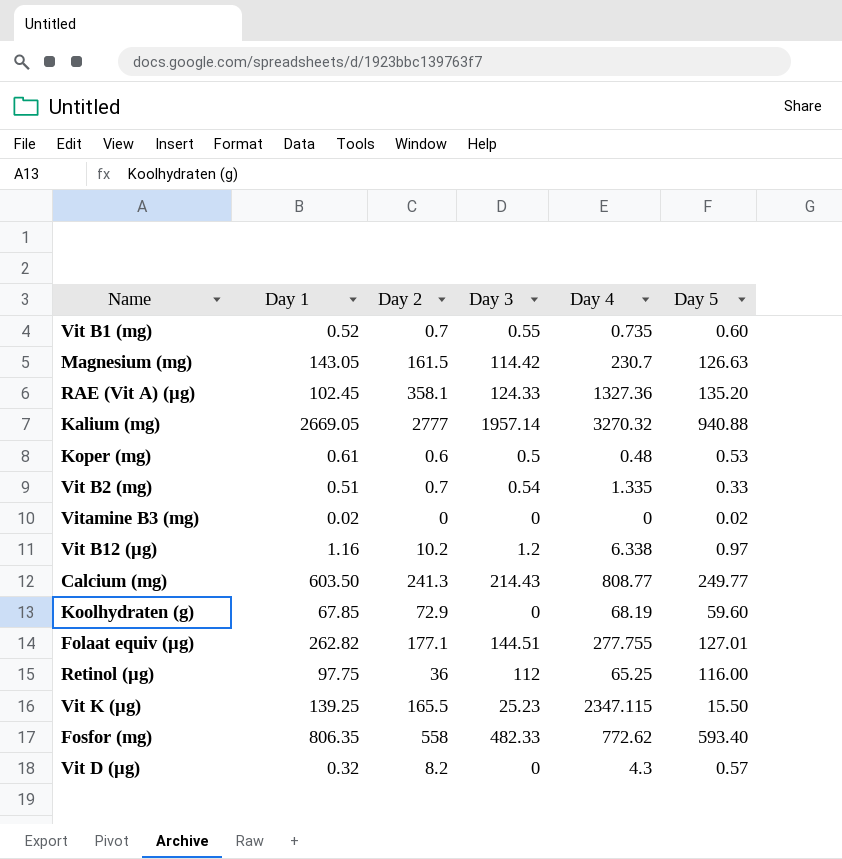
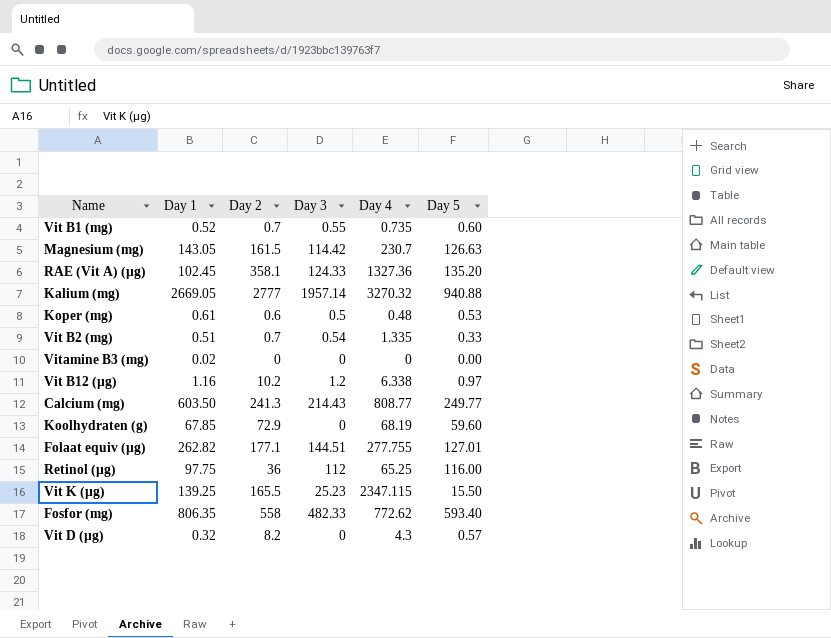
Vitamine B3 (mg) | Day 5: 0.02 -> 0.00

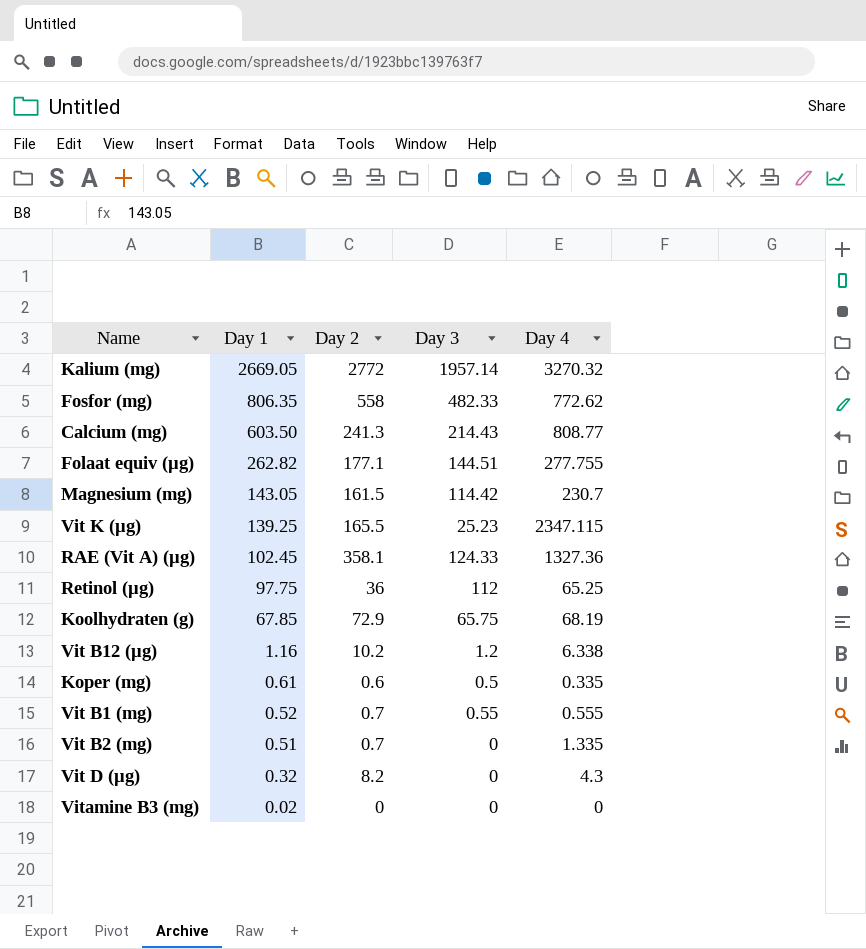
row order: none -> Day 1 descending
column Day 5 | position: 6 -> none
Kalium (mg) | Day 2: 2777 -> 2772
Koolhydraten (g) | Day 3: 0 -> 65.75
Koper (mg) | Day 4: 0.48 -> 0.335
Vit B1 (mg) | Day 4: 0.735 -> 0.555
Vit B2 (mg) | Day 3: 0.54 -> 0

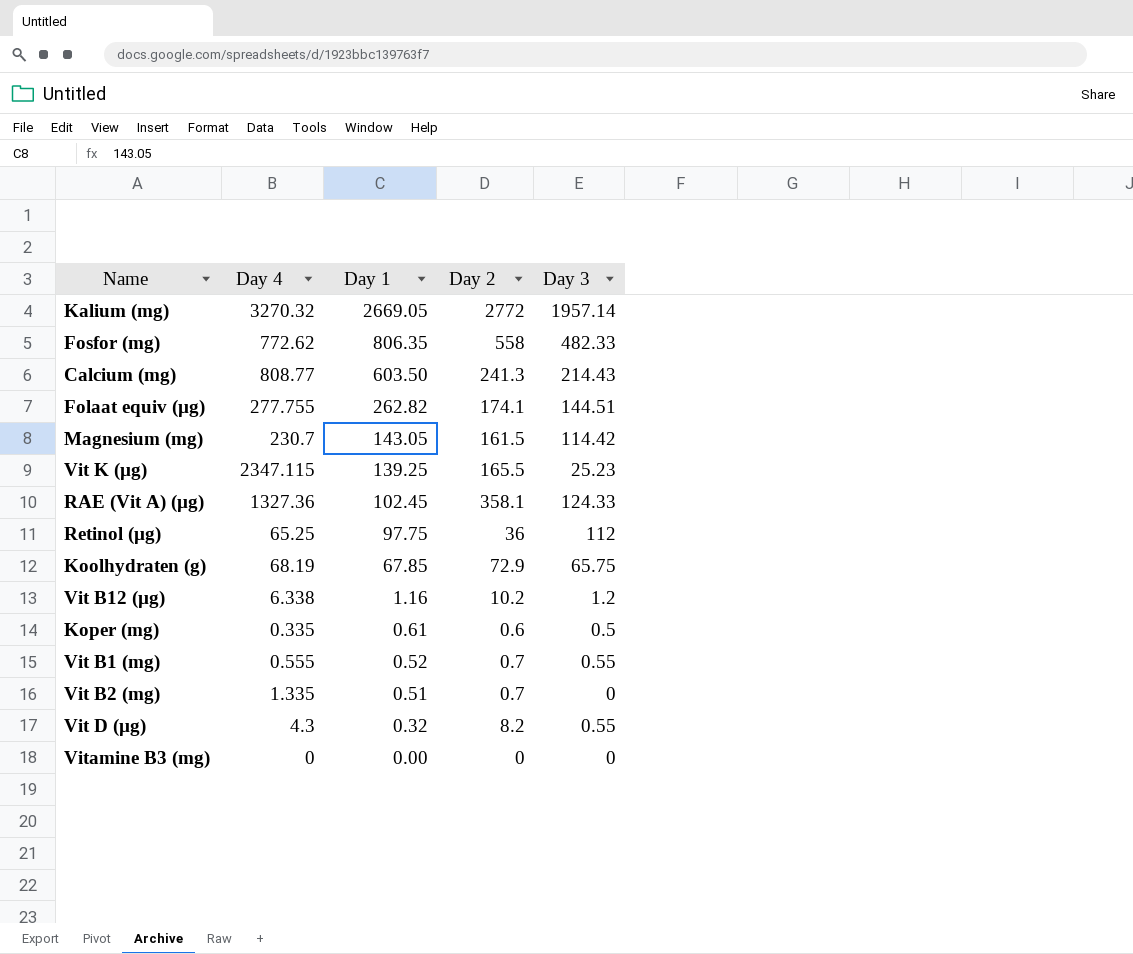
column Day 4 | position: 5 -> 2
Folaat equiv (µg) | Day 2: 177.1 -> 174.1
Vit D (µg) | Day 3: 0 -> 0.55
Vitamine B3 (mg) | Day 1: 0.02 -> 0.00

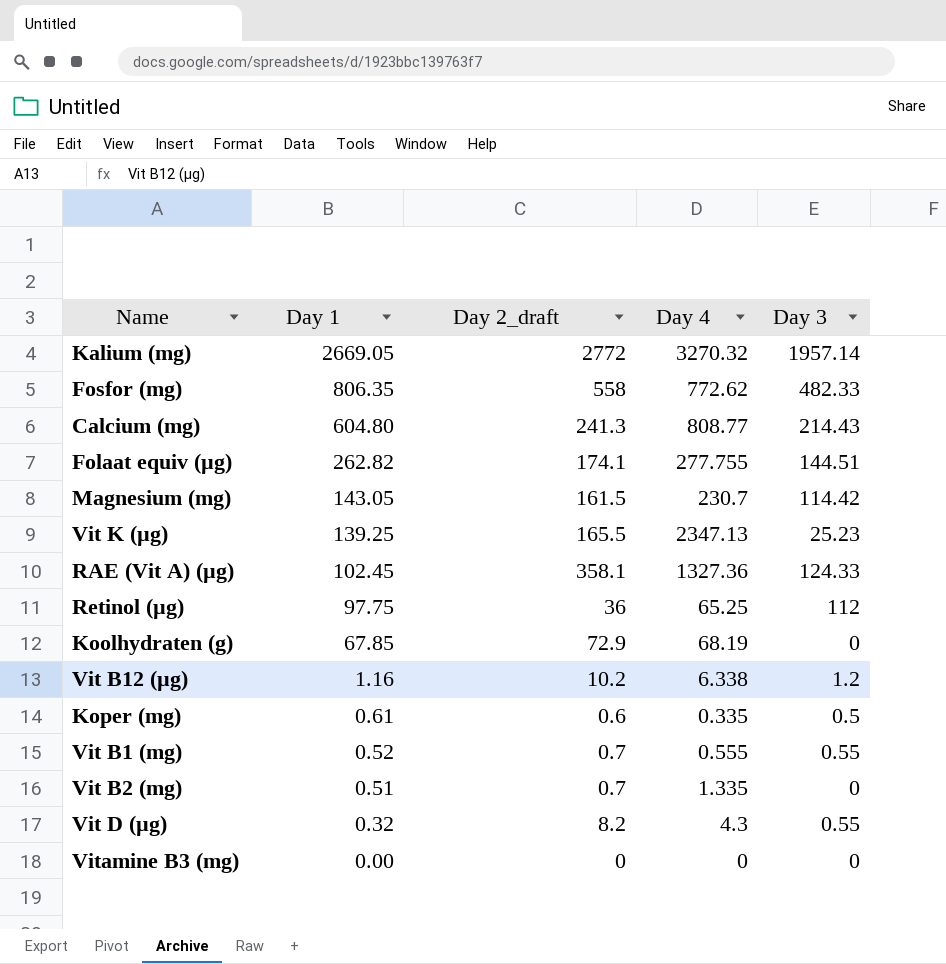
column name: Day 2 -> Day 2_draft
column Day 4 | position: 2 -> 4
Calcium (mg) | Day 1: 603.50 -> 604.80
Vit K (µg) | Day 4: 2347.115 -> 2347.13
Koolhydraten (g) | Day 3: 65.75 -> 0

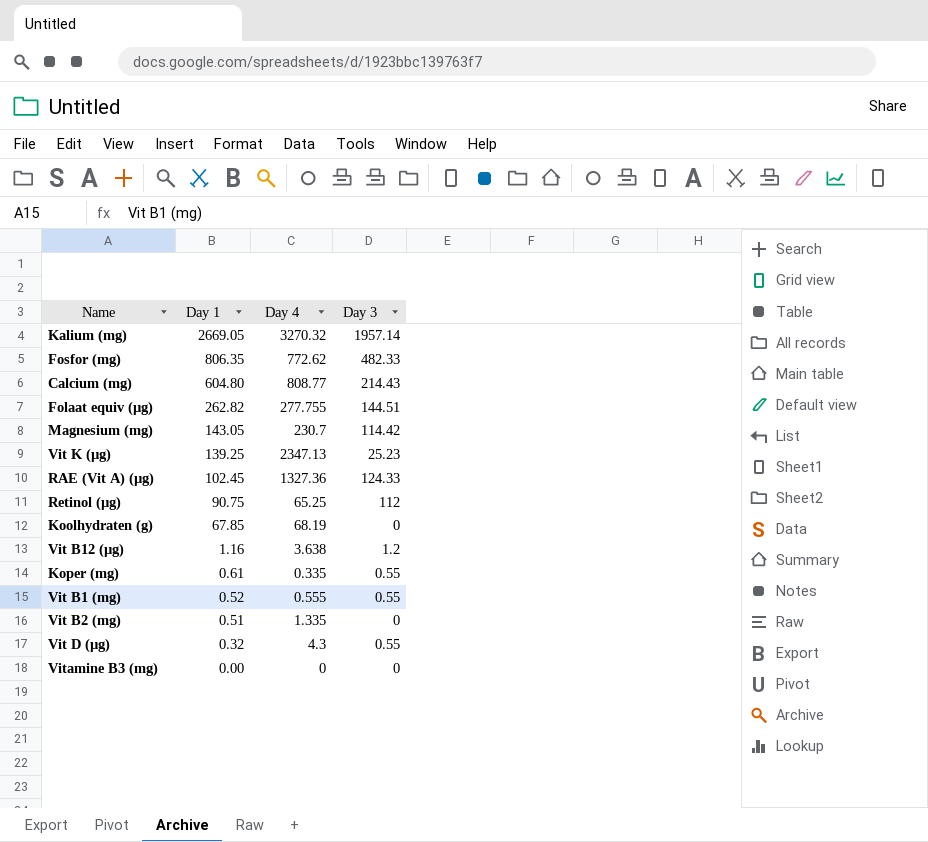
column Day 2_draft | position: 3 -> none
Retinol (µg) | Day 1: 97.75 -> 90.75
Vit B12 (µg) | Day 4: 6.338 -> 3.638
Koper (mg) | Day 3: 0.5 -> 0.55

